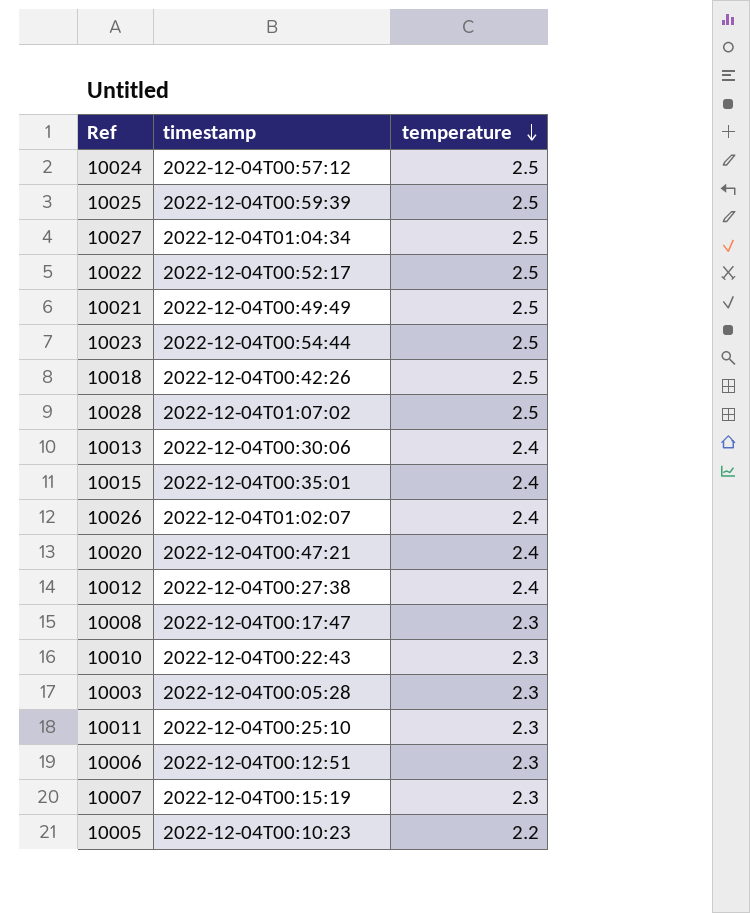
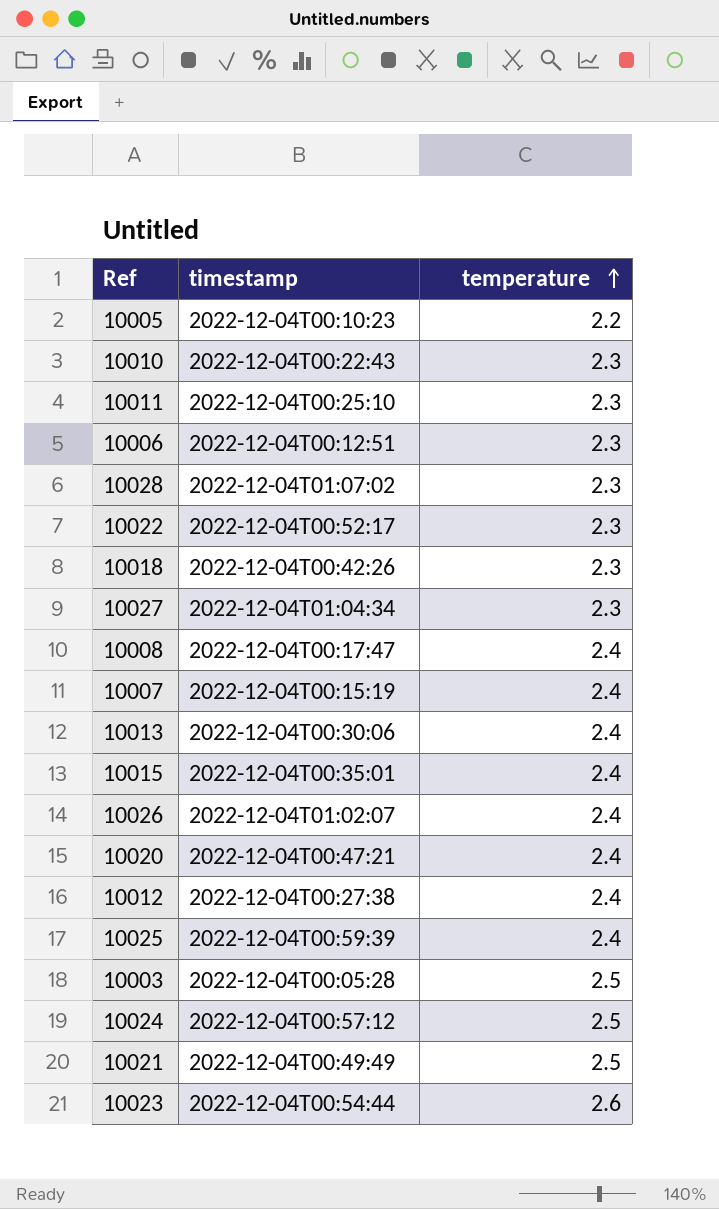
row order: temperature descending -> temperature ascending
10028 | temperature: 2.5 -> 2.3
10022 | temperature: 2.5 -> 2.3
10018 | temperature: 2.5 -> 2.3
10027 | temperature: 2.5 -> 2.3
10008 | temperature: 2.3 -> 2.4
10007 | temperature: 2.3 -> 2.4
10025 | temperature: 2.5 -> 2.4
10003 | temperature: 2.3 -> 2.5
10023 | temperature: 2.5 -> 2.6

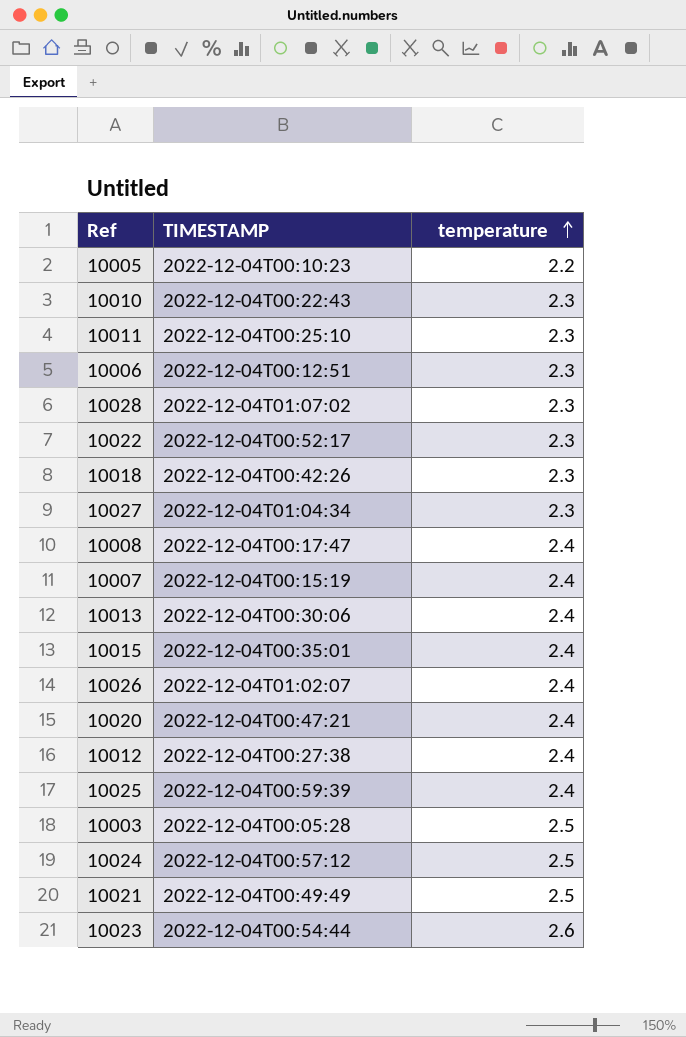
column name: timestamp -> TIMESTAMP

